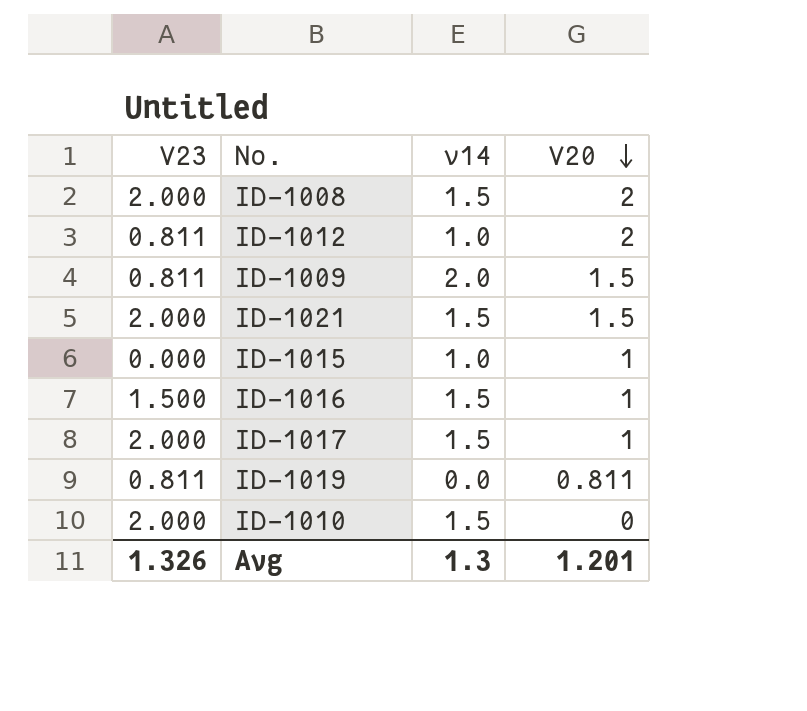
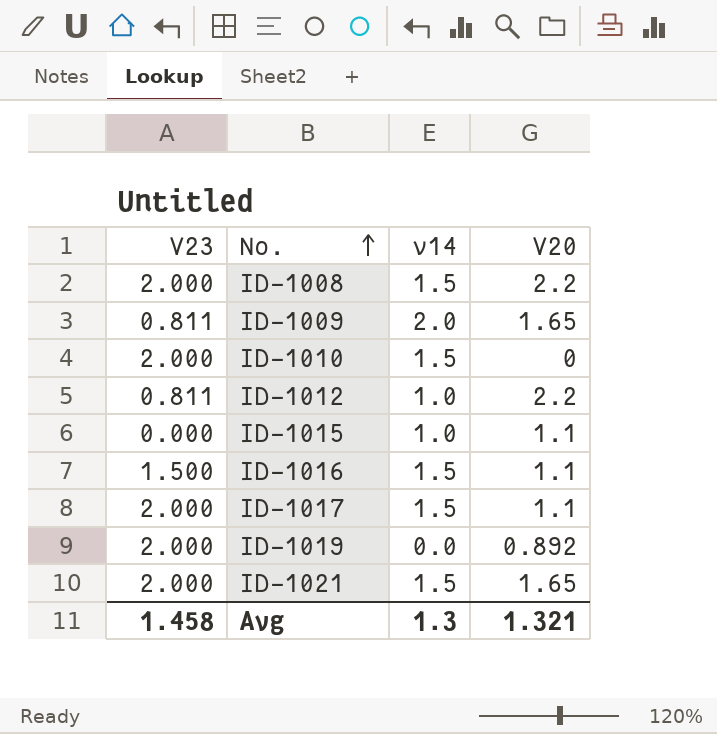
row order: V20 descending -> No. ascending
ID-1008 | V20: 2 -> 2.2
ID-1009 | V20: 1.5 -> 1.65
ID-1012 | V20: 2 -> 2.2
ID-1015 | V20: 1 -> 1.1
ID-1016 | V20: 1 -> 1.1
ID-1017 | V20: 1 -> 1.1
ID-1019 | V23: 0.811 -> 2.000
ID-1019 | V20: 0.811 -> 0.892
ID-1021 | V20: 1.5 -> 1.65
Avg | V23: 1.326 -> 1.458
Avg | V20: 1.201 -> 1.321

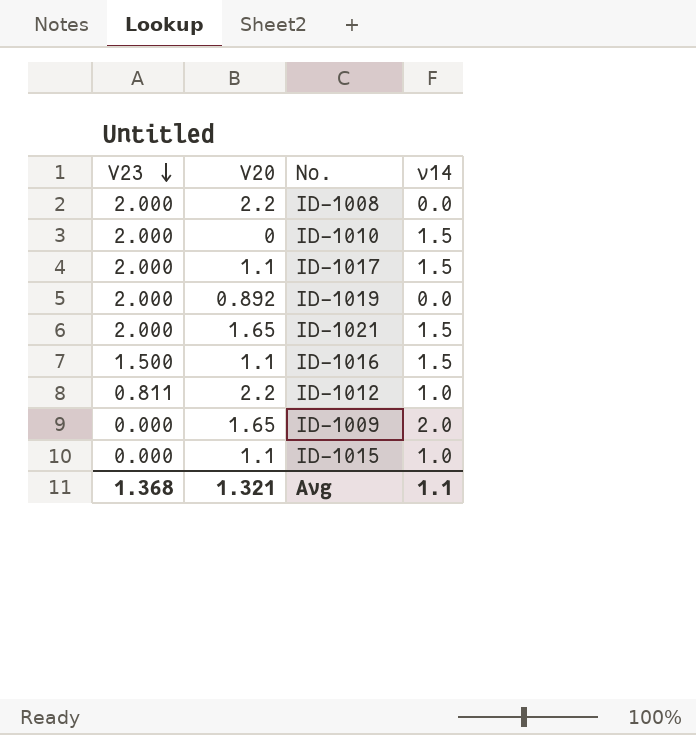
row order: No. ascending -> V23 descending
column V20 | position: 4 -> 2
ID-1008 | v14: 1.5 -> 0.0
ID-1009 | V23: 0.811 -> 0.000
Avg | V23: 1.458 -> 1.368
Avg | v14: 1.3 -> 1.1

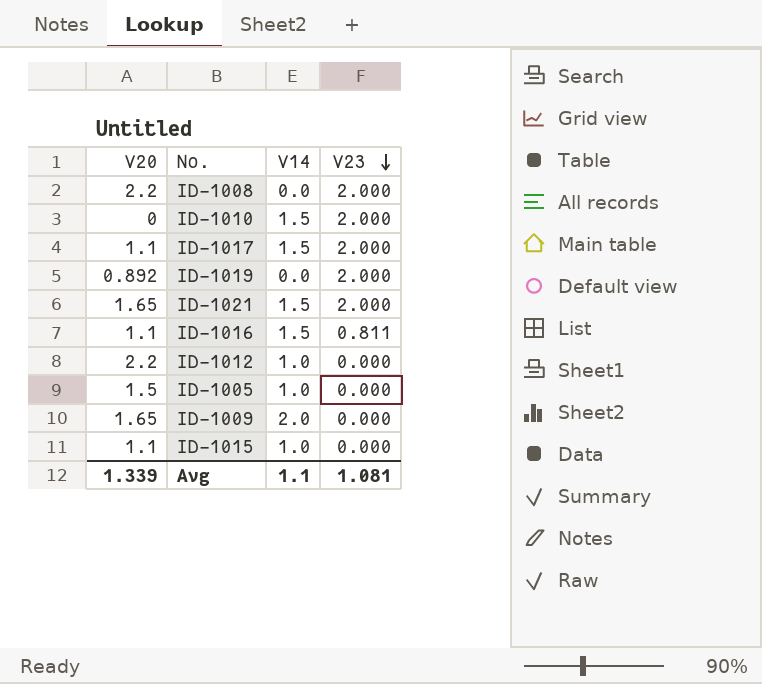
column name: v14 -> V14
column V23 | position: 1 -> 4
ID-1016 | V23: 1.500 -> 0.811
ID-1012 | V23: 0.811 -> 0.000
row ID-1005: none -> 1.5 | 1.0 | 0.000
Avg | V20: 1.321 -> 1.339
Avg | V23: 1.368 -> 1.081

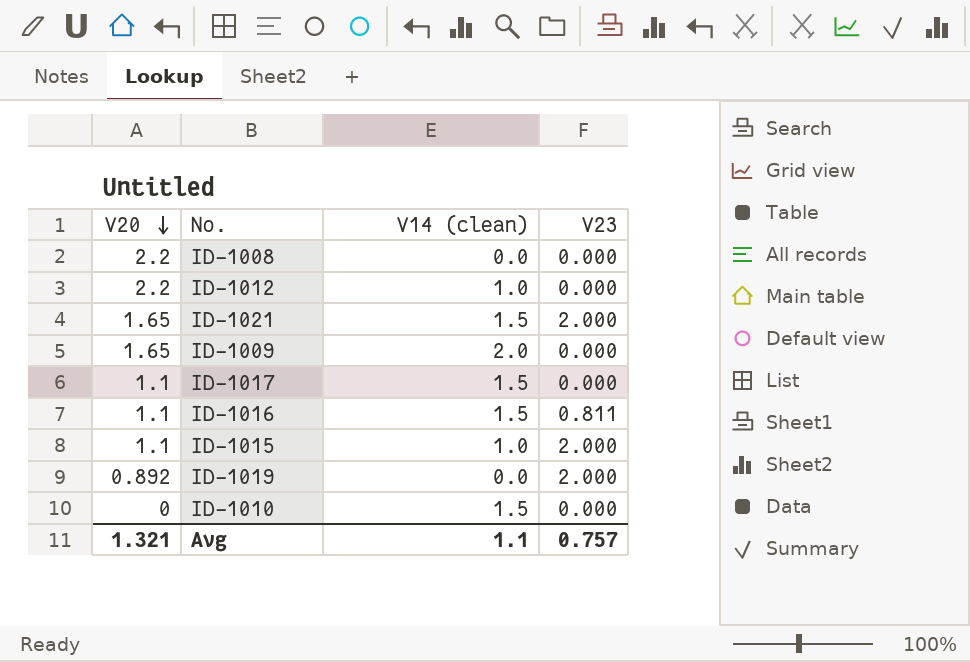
row order: V23 descending -> V20 descending
column name: V14 -> V14 (clean)
row ID-1005: 1.5 | 1.0 | 0.000 -> none
ID-1008 | V23: 2.000 -> 0.000
ID-1017 | V23: 2.000 -> 0.000
ID-1015 | V23: 0.000 -> 2.000
ID-1010 | V23: 2.000 -> 0.000
Avg | V20: 1.339 -> 1.321
Avg | V23: 1.081 -> 0.757

